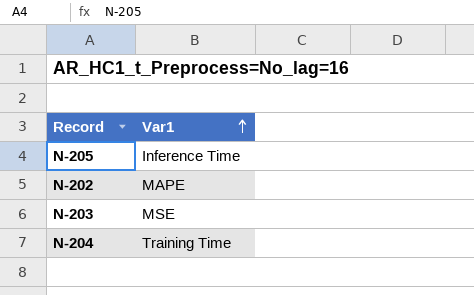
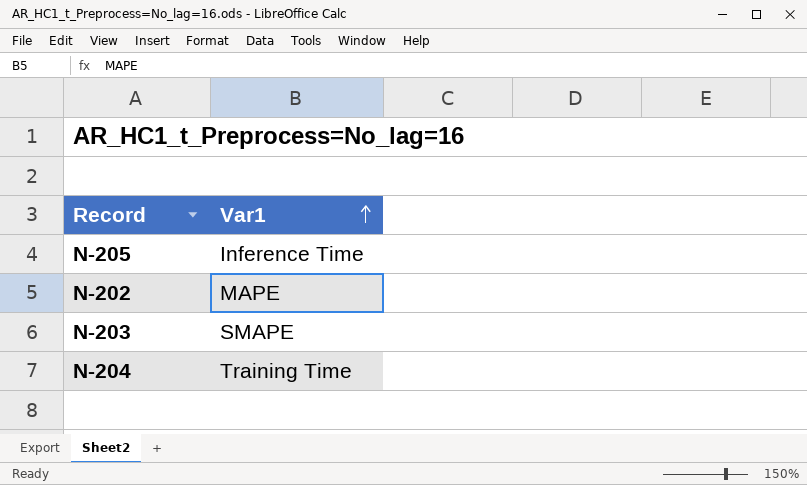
N-203 | Var1: MSE -> SMAPE

